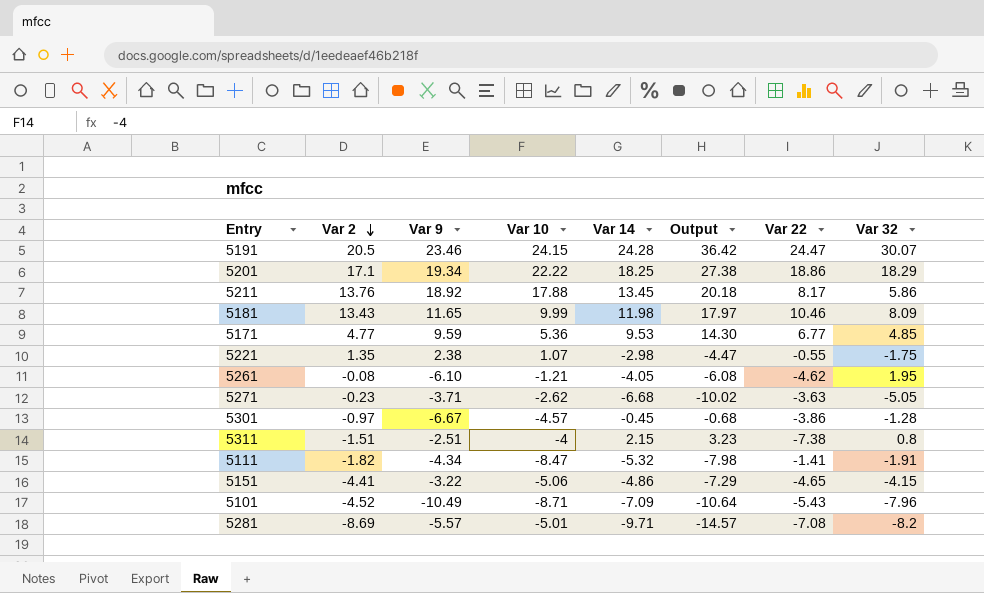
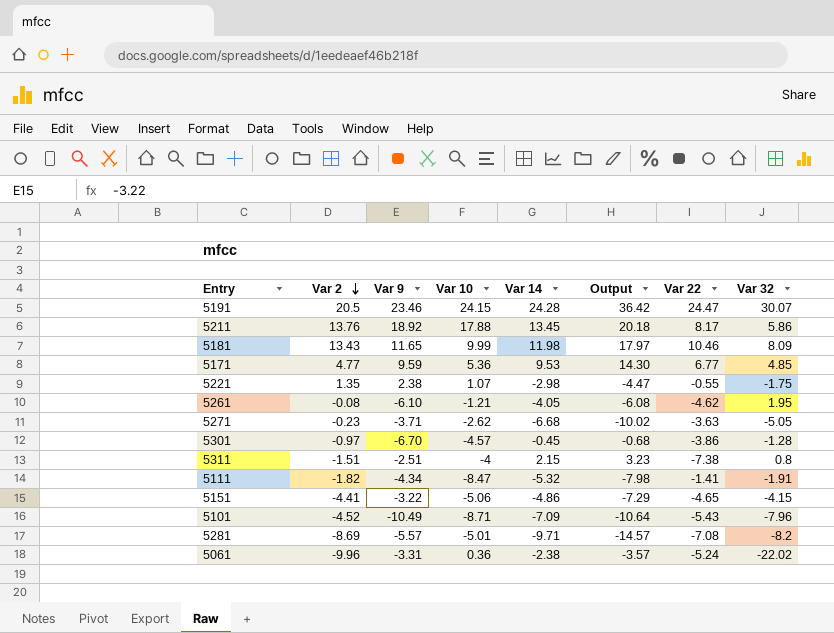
row 5201: 17.1 | 19.34 | 22.22 | 18.25 | 27.38 | 18.86 | 18.29 -> none
5301 | Var 9: -6.67 -> -6.70
row 5061: none -> -9.96 | -3.31 | 0.36 | -2.38 | -3.57 | -5.24 | -22.02

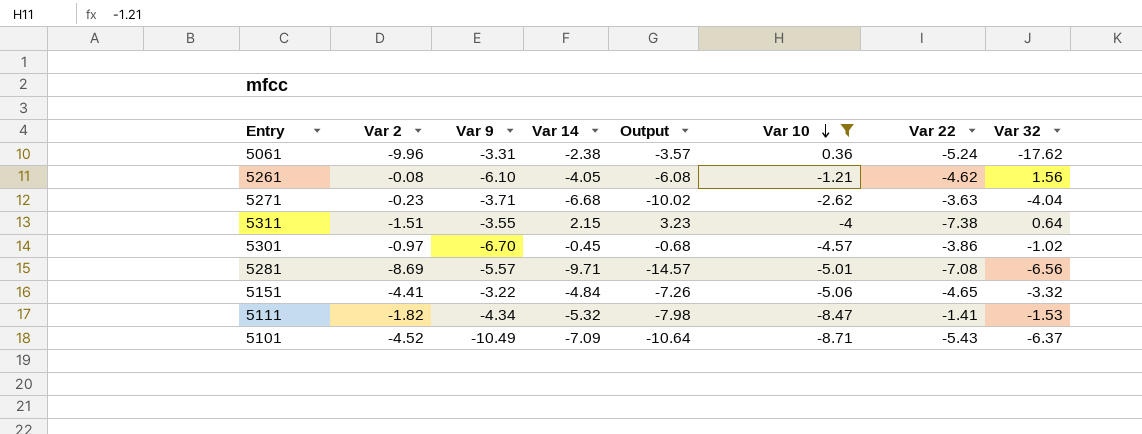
filter: none -> Var 10 <= 0.36
row order: Var 2 descending -> Var 10 descending
column Var 10 | position: 4 -> 6
5061 | Var 32: -22.02 -> -17.62
5261 | Var 32: 1.95 -> 1.56
5271 | Var 32: -5.05 -> -4.04
5311 | Var 9: -2.51 -> -3.55
5311 | Var 32: 0.8 -> 0.64
5301 | Var 32: -1.28 -> -1.02
5281 | Var 32: -8.2 -> -6.56
5151 | Var 14: -4.86 -> -4.84
5151 | Output: -7.29 -> -7.26
5151 | Var 32: -4.15 -> -3.32
5111 | Var 32: -1.91 -> -1.53
5101 | Var 32: -7.96 -> -6.37

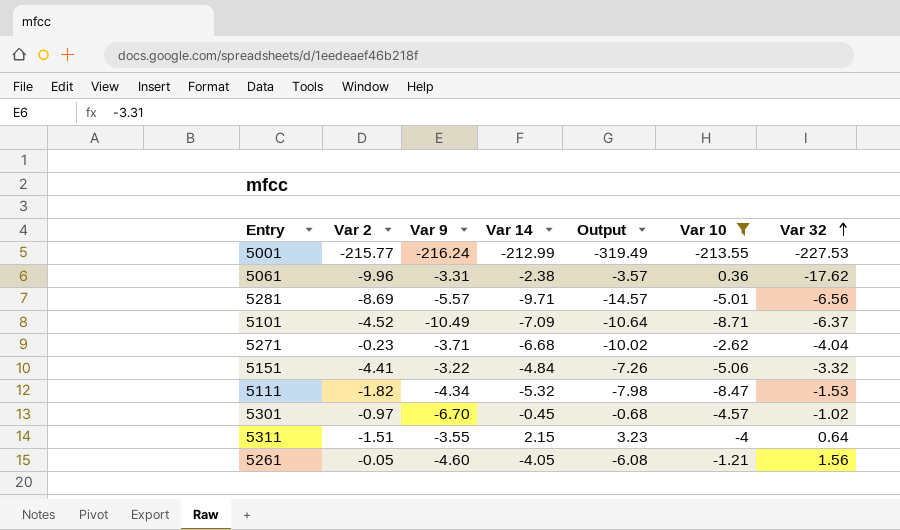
row order: Var 10 descending -> Var 32 ascending
column Var 22 | position: 7 -> none
row 5001: none -> -215.77 | -216.24 | -212.99 | -319.49 | -213.55 | -227.53
5261 | Var 2: -0.08 -> -0.05
5261 | Var 9: -6.10 -> -4.60

